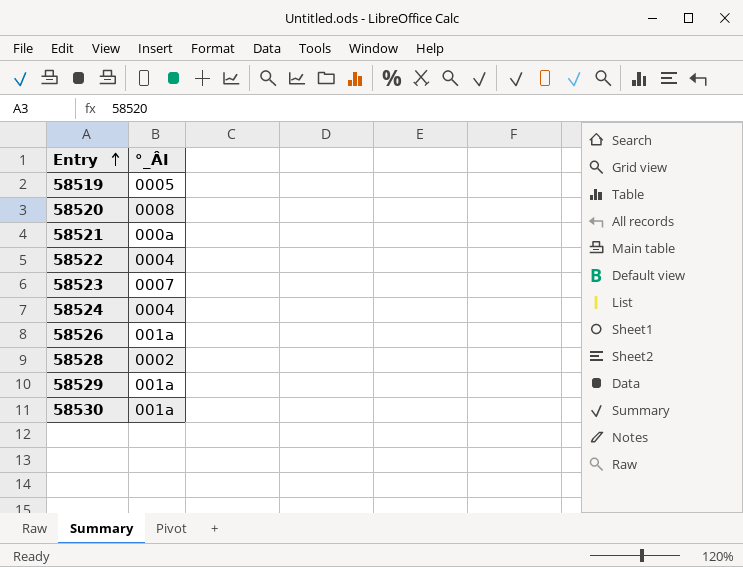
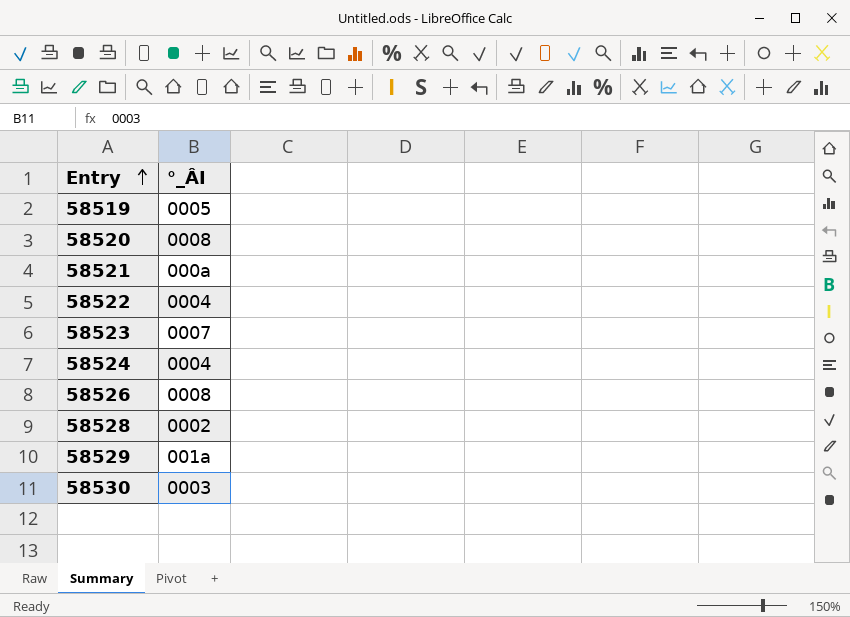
58526 | °_ÂI: 001a -> 0008
58530 | °_ÂI: 001a -> 0003

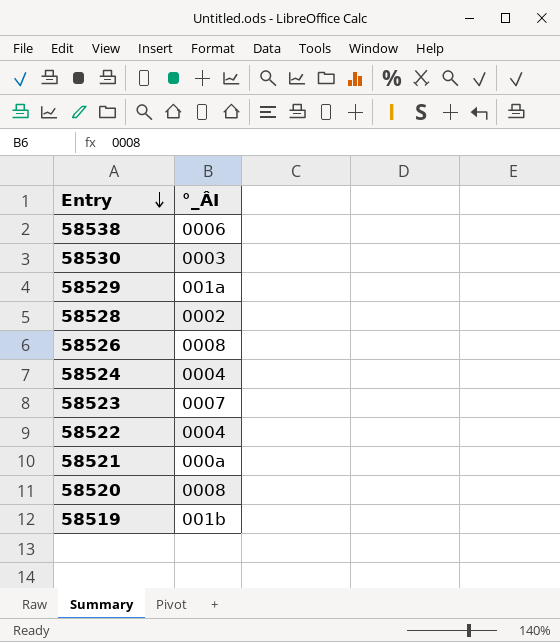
row order: Entry ascending -> Entry descending
row 58538: none -> 0006
58519 | °_ÂI: 0005 -> 001b

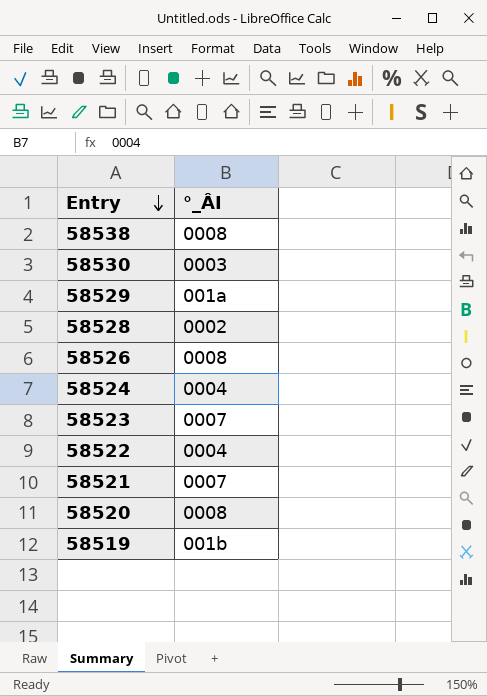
58538 | °_ÂI: 0006 -> 0008
58521 | °_ÂI: 000a -> 0007

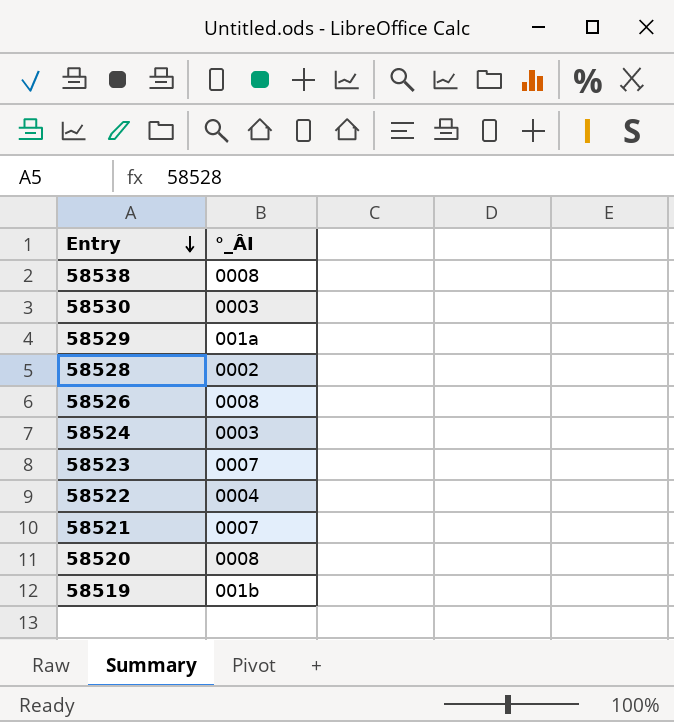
58524 | °_ÂI: 0004 -> 0003

